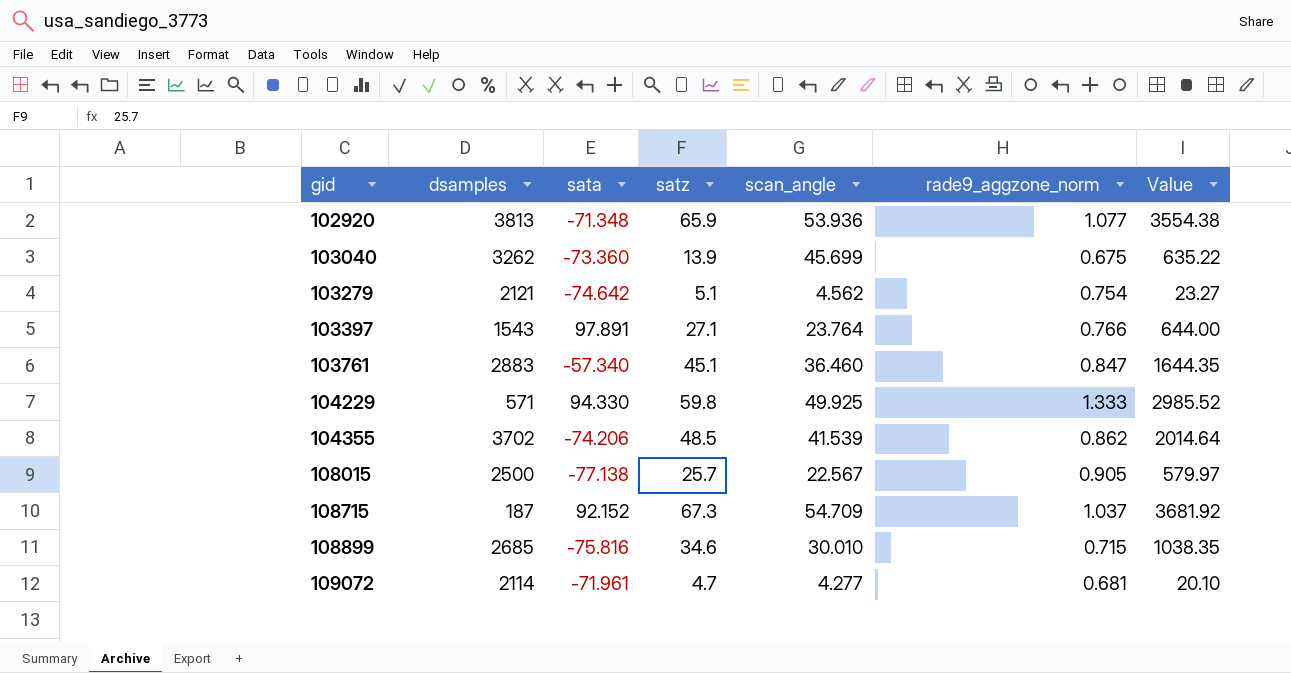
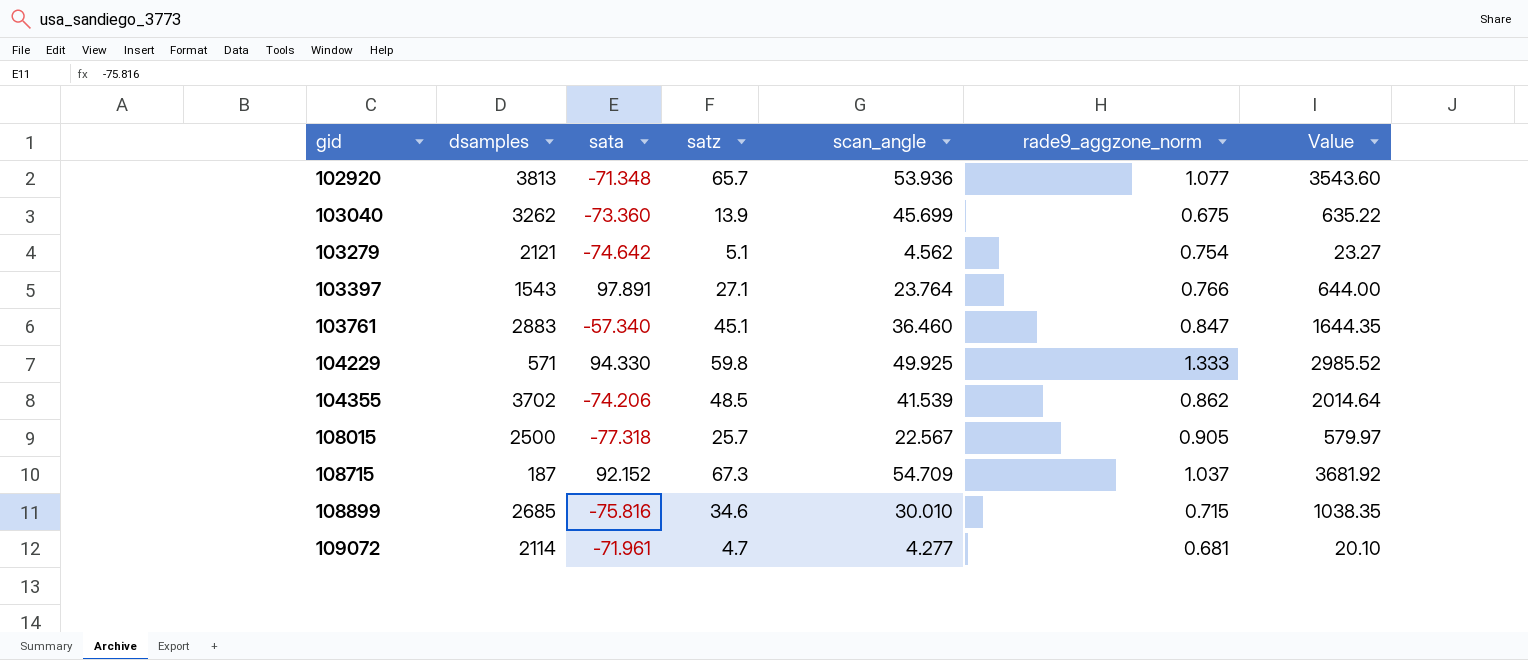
102920 | satz: 65.9 -> 65.7
102920 | Value: 3554.38 -> 3543.60
108015 | sata: -77.138 -> -77.318

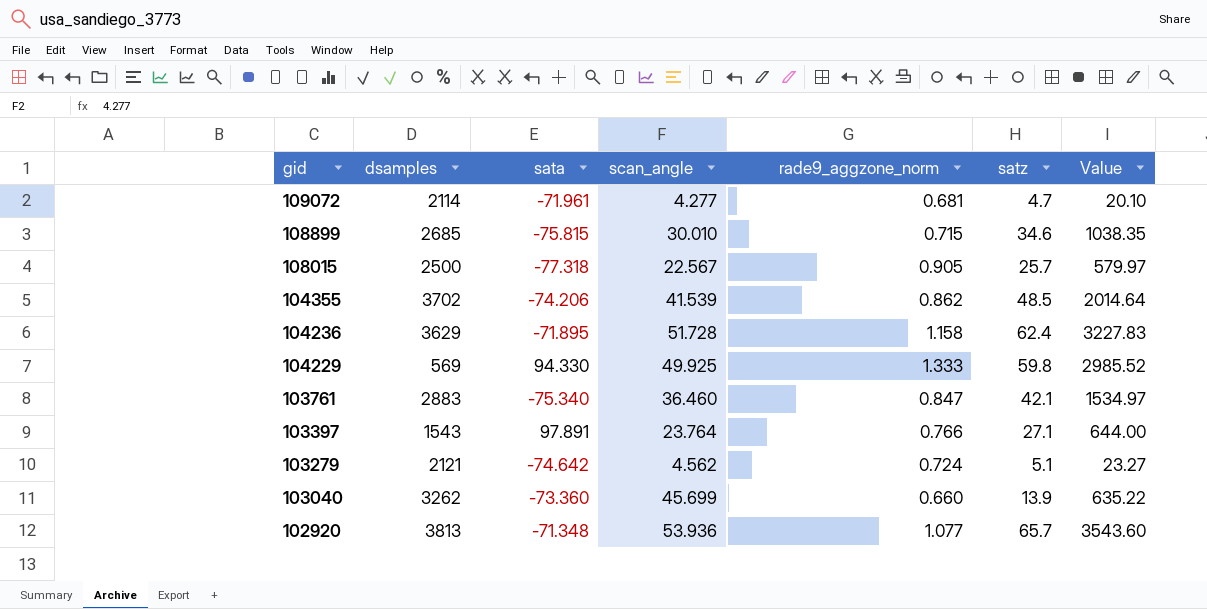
row order: gid ascending -> gid descending
column satz | position: 4 -> 6
row 108715: 187 | 92.152 | 67.3 | 54.709 | 1.037 | 3681.92 -> none
108899 | sata: -75.816 -> -75.815
row 104236: none -> 3629 | -71.895 | 51.728 | 1.158 | 62.4 | 3227.83
104229 | dsamples: 571 -> 569
103761 | sata: -57.340 -> -75.340
103761 | satz: 45.1 -> 42.1
103761 | Value: 1644.35 -> 1534.97
103279 | rade9_aggzone_norm: 0.754 -> 0.724
103040 | rade9_aggzone_norm: 0.675 -> 0.660

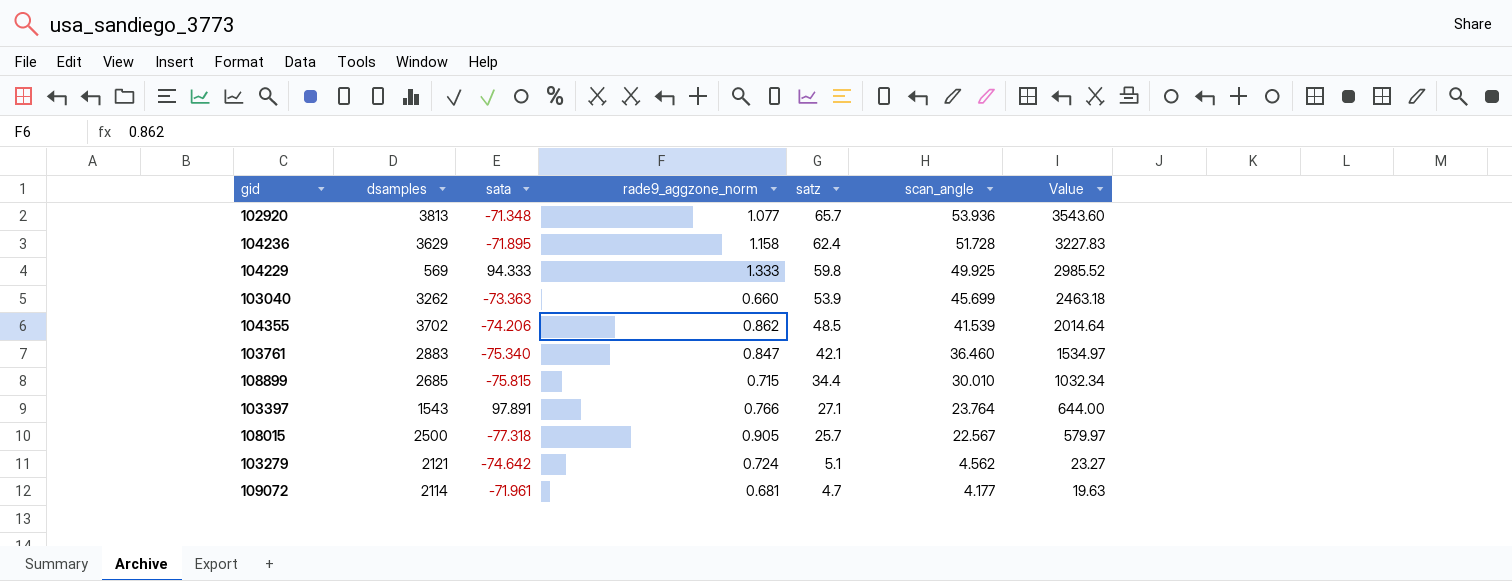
row order: gid descending -> satz descending
column scan_angle | position: 4 -> 6
104229 | sata: 94.330 -> 94.333
103040 | sata: -73.360 -> -73.363
103040 | satz: 13.9 -> 53.9
103040 | Value: 635.22 -> 2463.18
108899 | satz: 34.6 -> 34.4
108899 | Value: 1038.35 -> 1032.34
109072 | scan_angle: 4.277 -> 4.177
109072 | Value: 20.10 -> 19.63

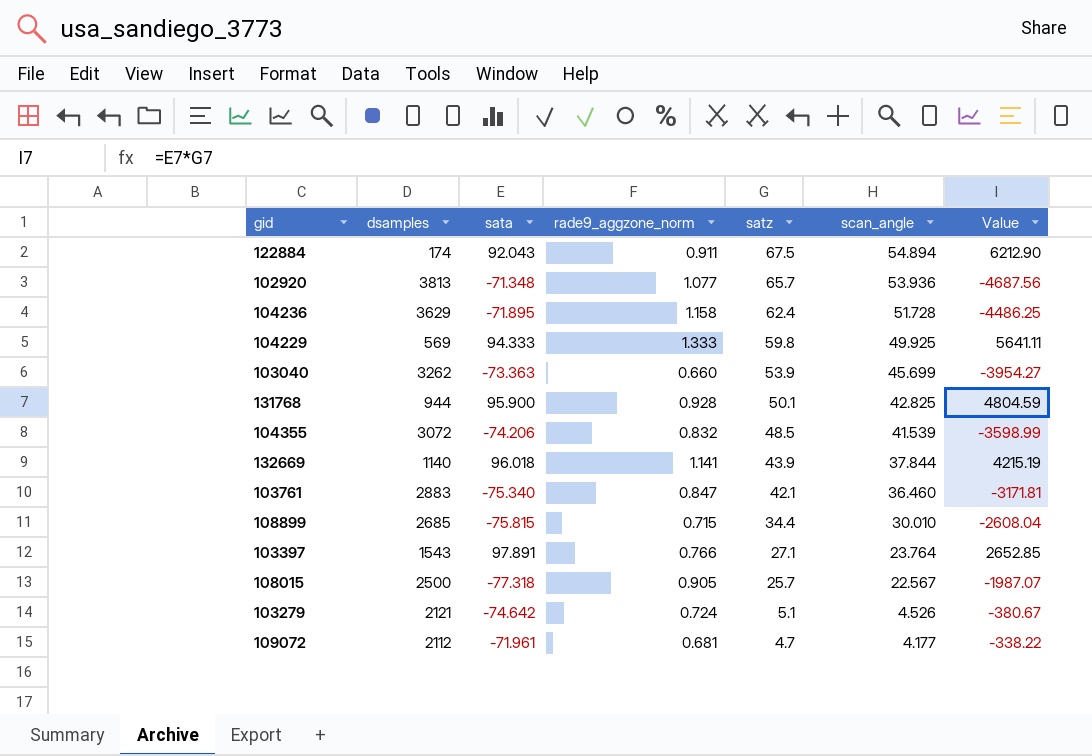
column Value | formula: [satz] * [scan_angle] -> [sata] * [satz]
row 122884: none -> 174 | 92.043 | 0.911 | 67.5 | 54.894 | 6212.90
row 131768: none -> 944 | 95.900 | 0.928 | 50.1 | 42.825 | 4804.59
104355 | dsamples: 3702 -> 3072
104355 | rade9_aggzone_norm: 0.862 -> 0.832
row 132669: none -> 1140 | 96.018 | 1.141 | 43.9 | 37.844 | 4215.19
103279 | scan_angle: 4.562 -> 4.526
109072 | dsamples: 2114 -> 2112

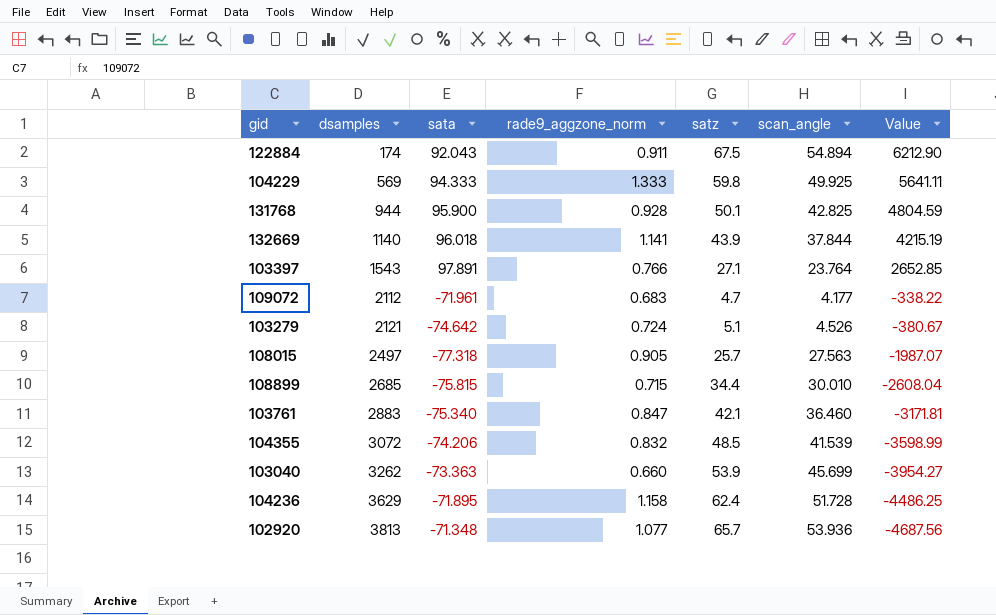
row order: satz descending -> dsamples ascending
109072 | rade9_aggzone_norm: 0.681 -> 0.683
108015 | dsamples: 2500 -> 2497
108015 | scan_angle: 22.567 -> 27.563

